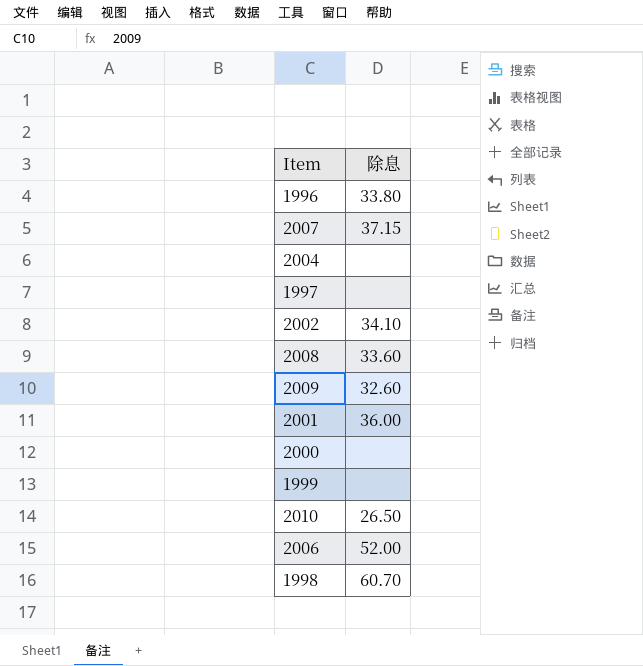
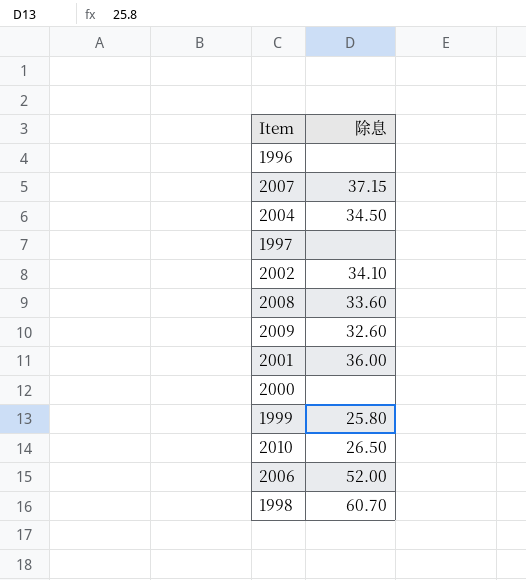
1996 | 除息: 33.80 -> none
2004 | 除息: none -> 34.50
1999 | 除息: none -> 25.80

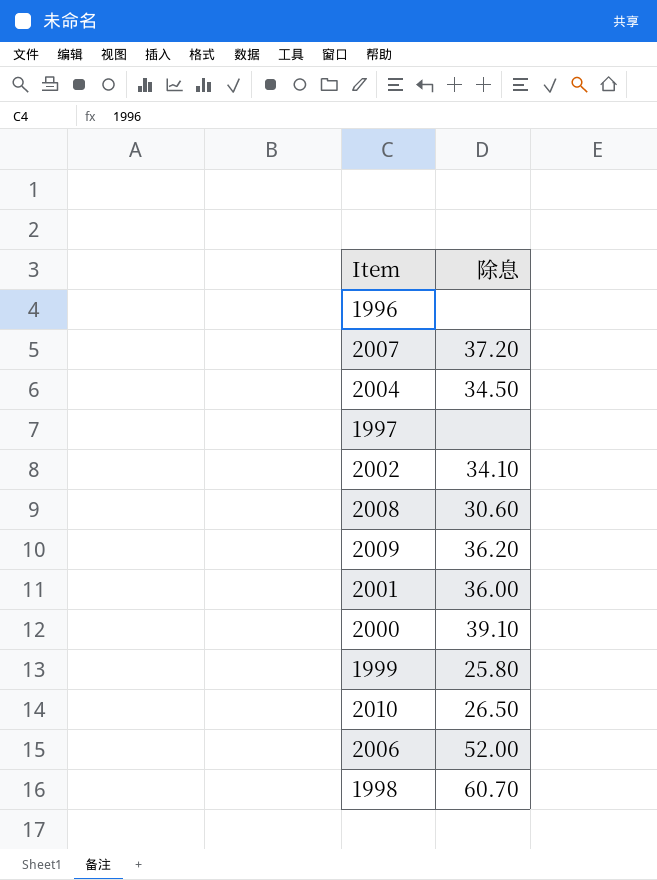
2007 | 除息: 37.15 -> 37.20
2008 | 除息: 33.60 -> 30.60
2009 | 除息: 32.60 -> 36.20
2000 | 除息: none -> 39.10

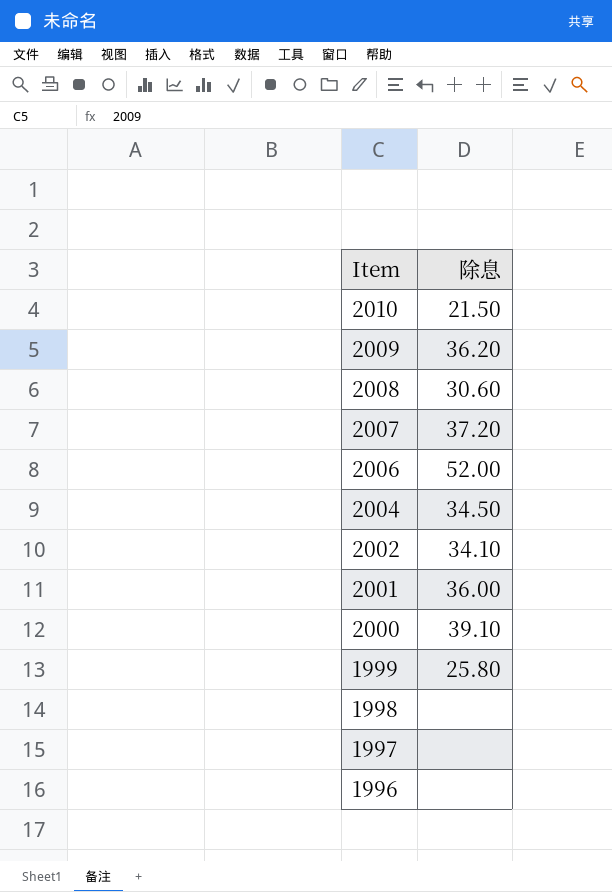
row order: none -> Item descending
2010 | 除息: 26.50 -> 21.50
1998 | 除息: 60.70 -> none

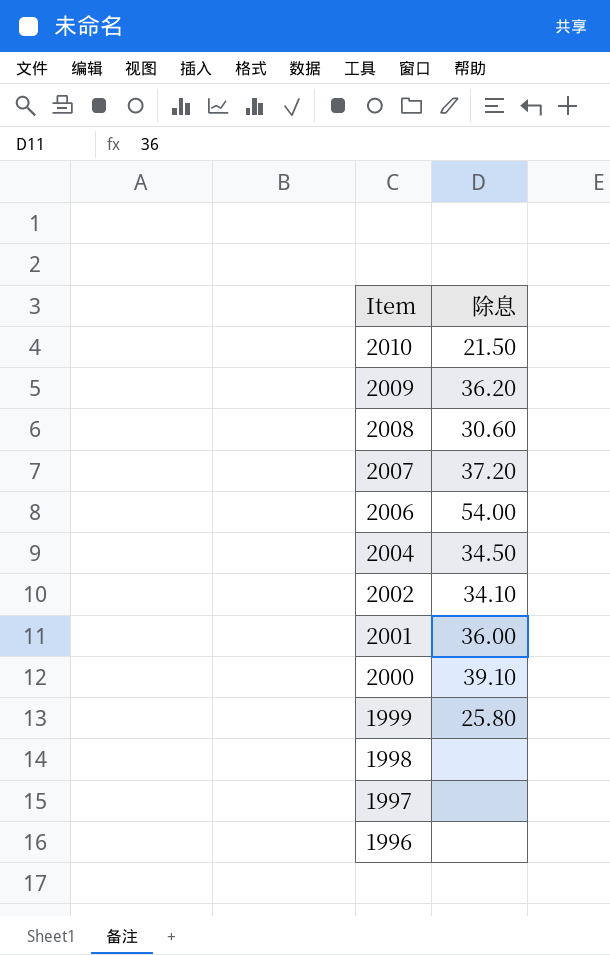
2006 | 除息: 52.00 -> 54.00

